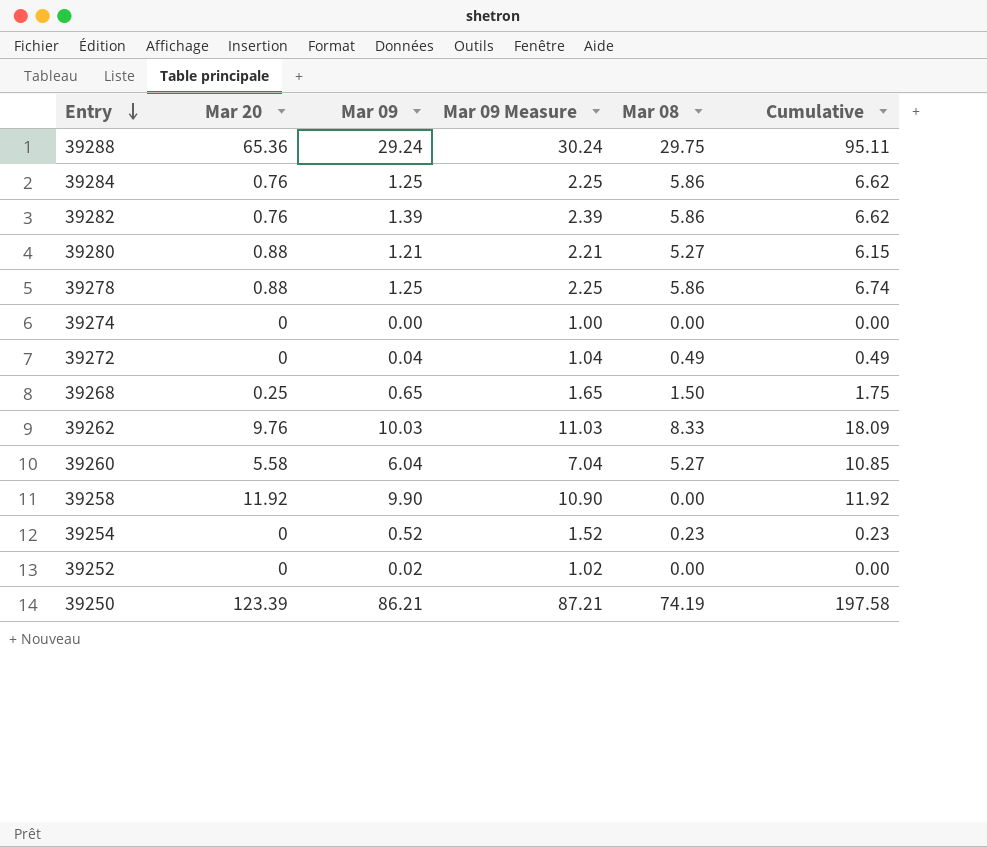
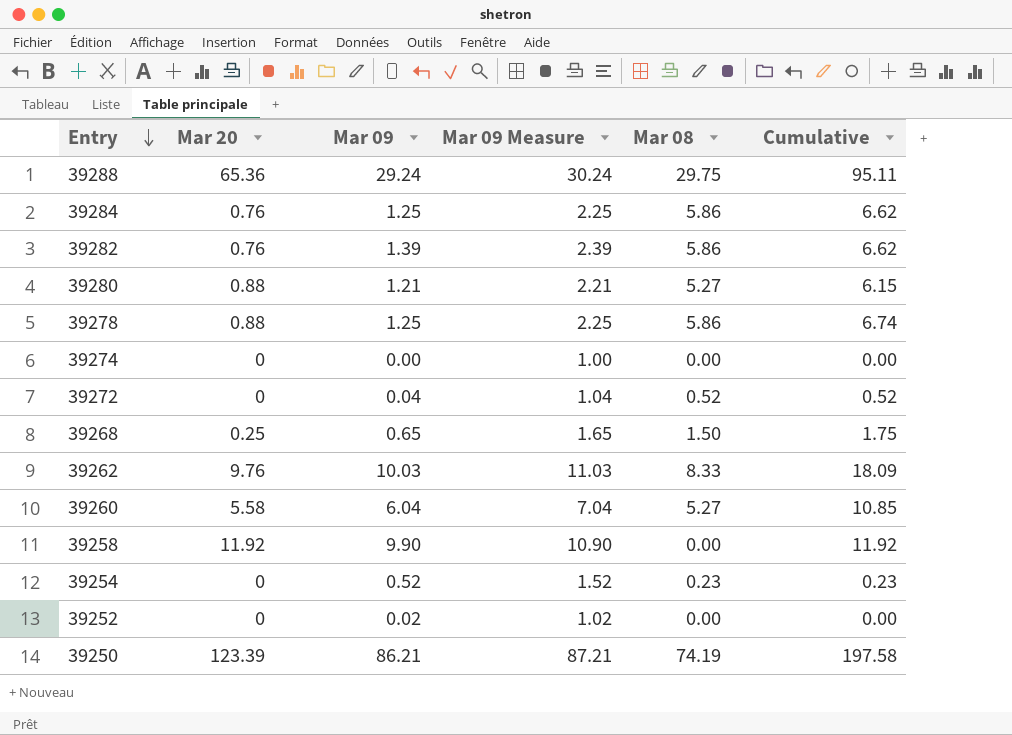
39272 | Mar 08: 0.49 -> 0.52
39272 | Cumulative: 0.49 -> 0.52

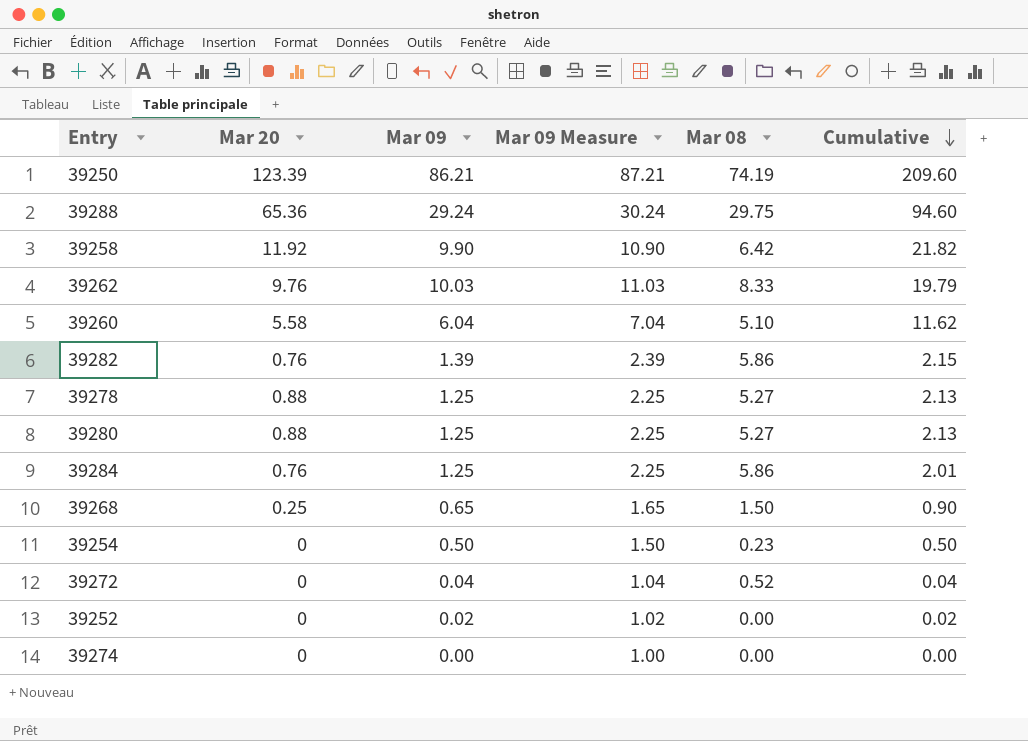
row order: Entry descending -> Cumulative descending
column Cumulative | formula: [Mar 20] + [Mar 08] -> [Mar 20] + [Mar 09]
39258 | Mar 08: 0.00 -> 6.42
39260 | Mar 08: 5.27 -> 5.10
39278 | Mar 08: 5.86 -> 5.27
39280 | Mar 09: 1.21 -> 1.25
39280 | Mar 09 Measure: 2.21 -> 2.25
39254 | Mar 09: 0.52 -> 0.50
39254 | Mar 09 Measure: 1.52 -> 1.50

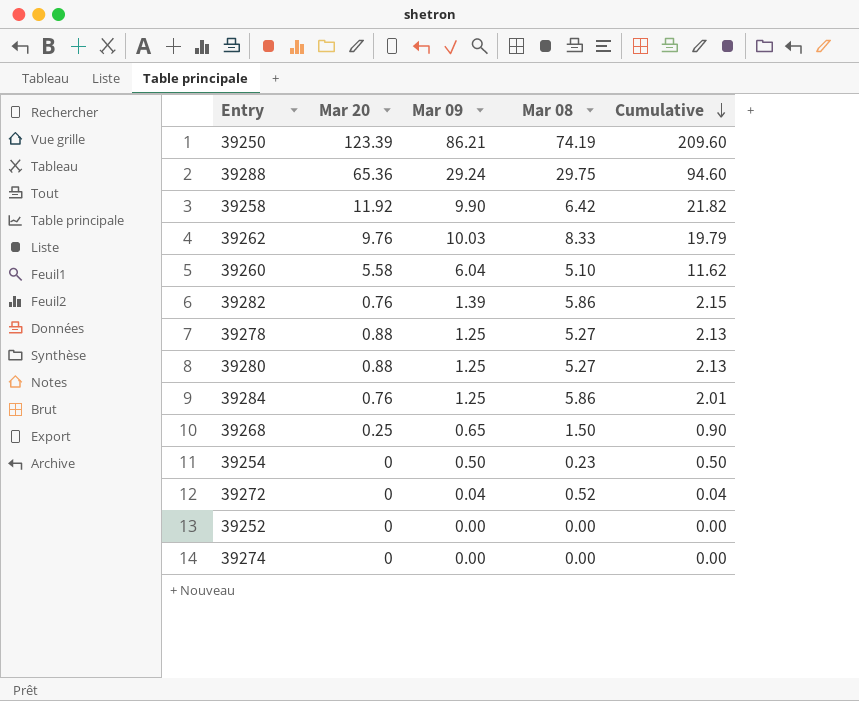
column Mar 09 Measure | formula: [Mar 09] + 1 -> none
39252 | Mar 09: 0.02 -> 0.00
39252 | Cumulative: 0.02 -> 0.00

